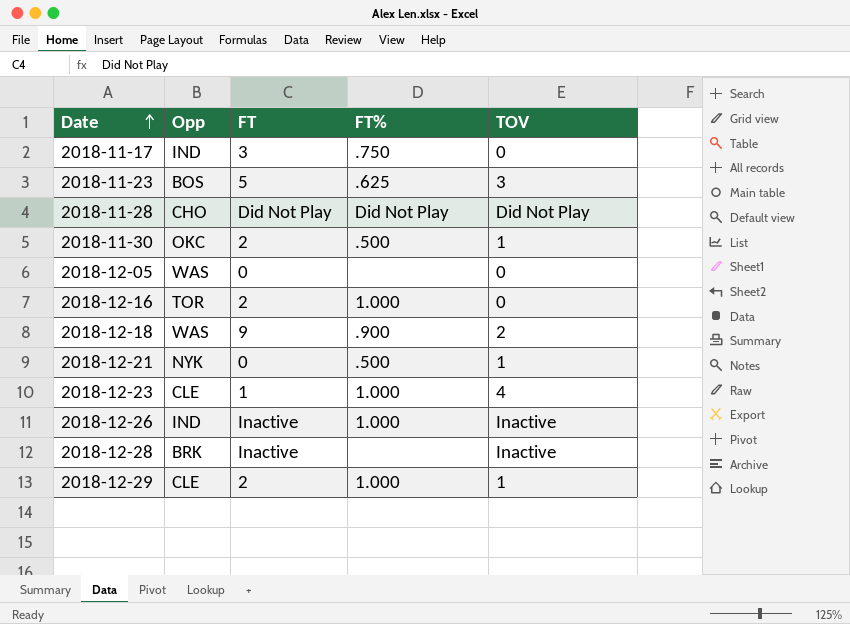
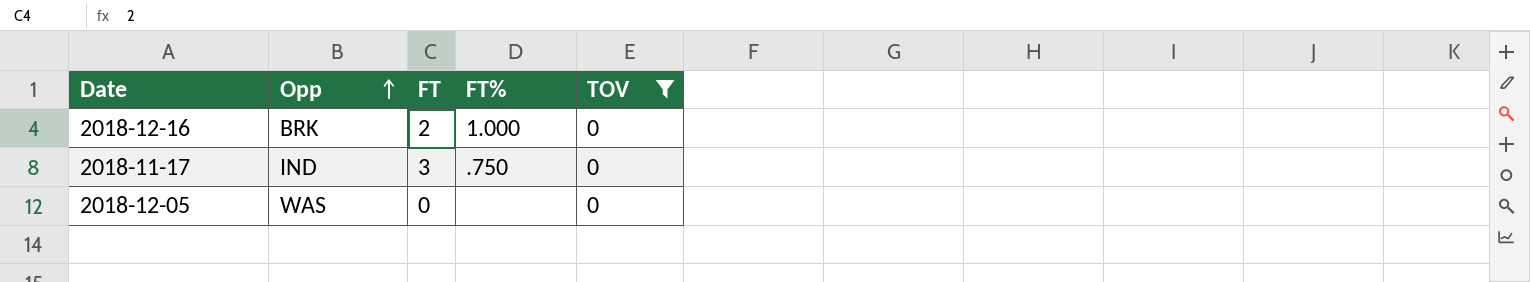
filter: none -> TOV = 0
row order: Date ascending -> Opp ascending
2018-12-16 | Opp: TOR -> BRK

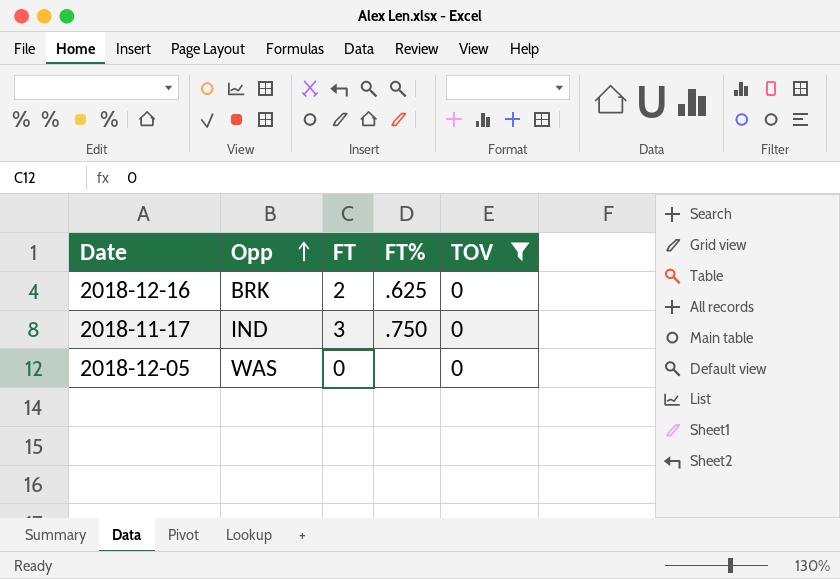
2018-12-16 | FT%: 1.000 -> .625

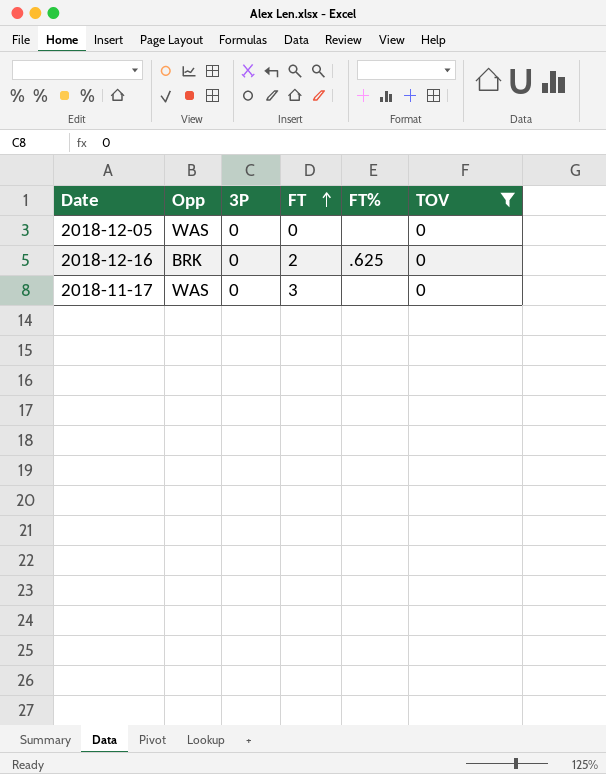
row order: Opp ascending -> FT ascending
column 3P | position: none -> 3
2018-11-17 | Opp: IND -> WAS
2018-11-17 | FT%: .750 -> none

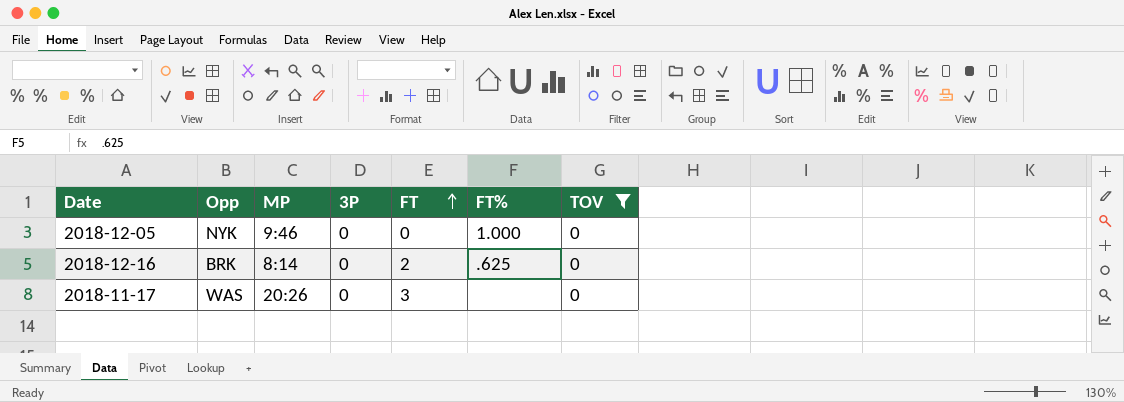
column MP | position: none -> 3
2018-12-05 | Opp: WAS -> NYK
2018-12-05 | FT%: none -> 1.000

